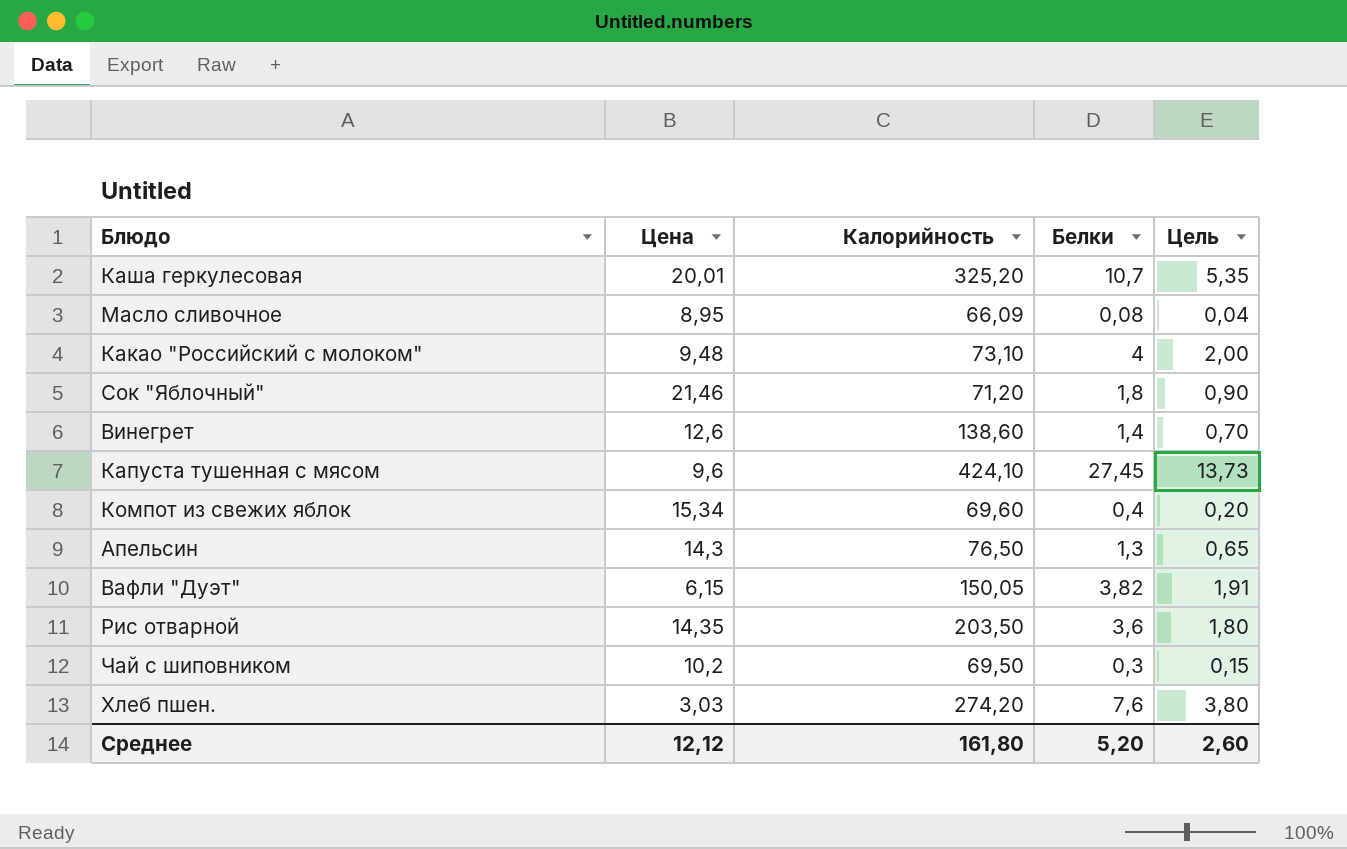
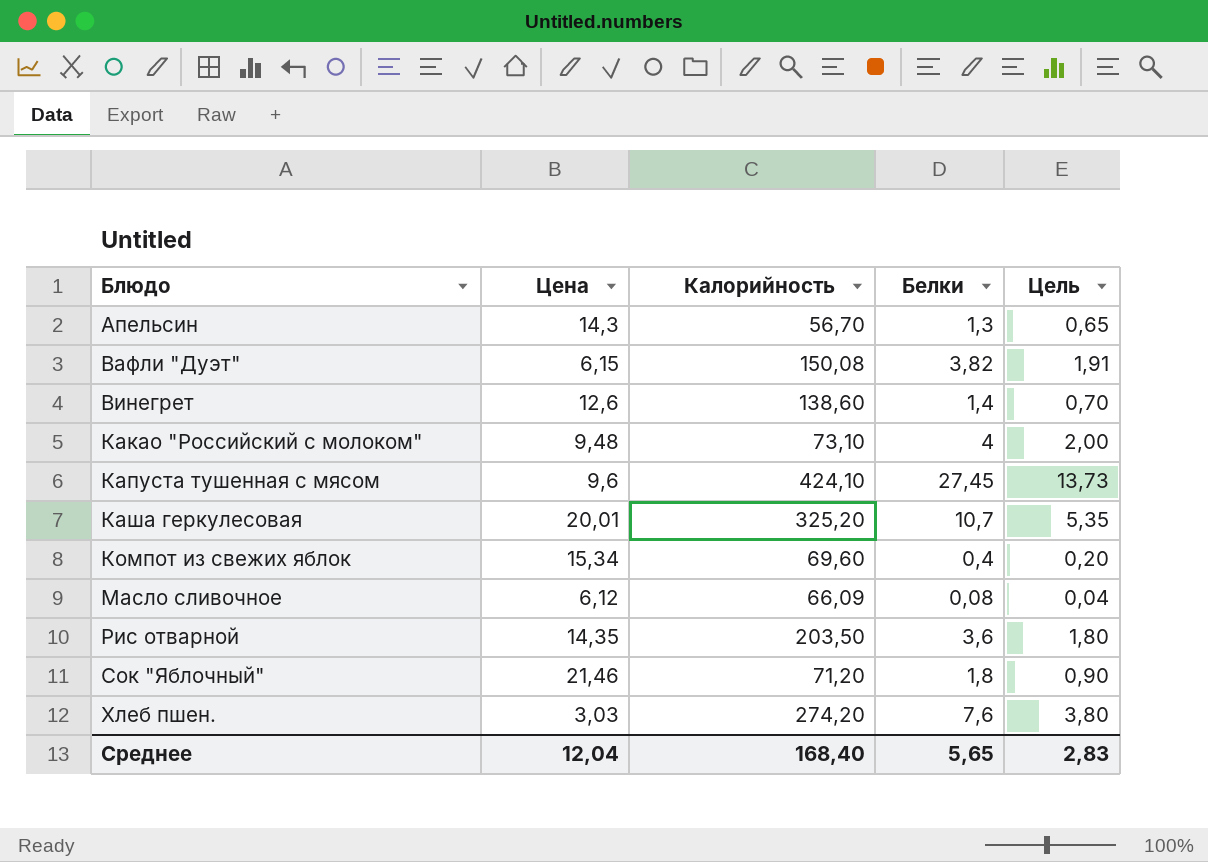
row order: none -> Блюдо ascending
row Чай с шиповником: 10,2 | 69,50 | 0,3 | 0,15 -> none
Апельсин | Калорийность: 76,50 -> 56,70
Вафли "Дуэт" | Калорийность: 150,05 -> 150,08
Масло сливочное | Цена: 8,95 -> 6,12
Среднее | Цена: 12,12 -> 12,04
Среднее | Калорийность: 161,80 -> 168,40
Среднее | Белки: 5,20 -> 5,65
Среднее | Цель: 2,60 -> 2,83

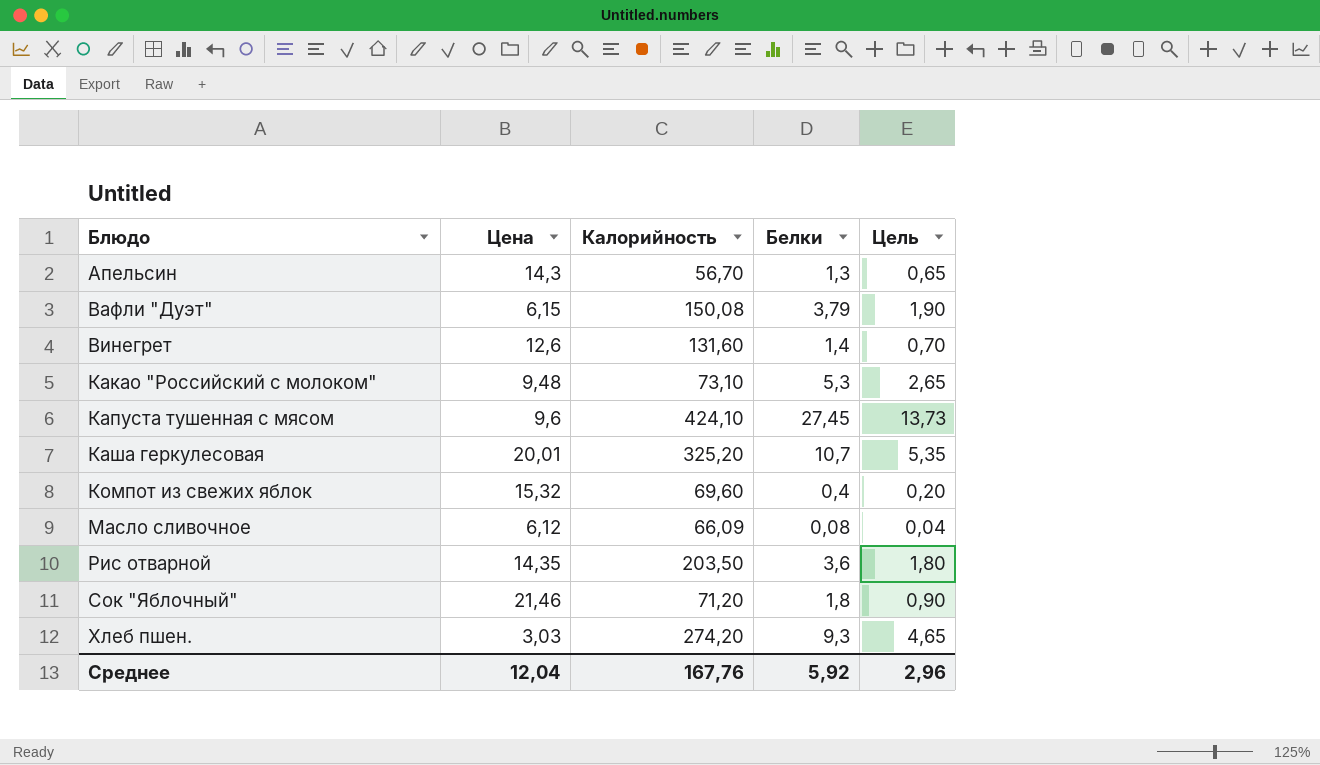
Вафли "Дуэт" | Белки: 3,82 -> 3,79
Вафли "Дуэт" | Цель: 1,91 -> 1,90
Винегрет | Калорийность: 138,60 -> 131,60
Какао "Российский с молоком" | Белки: 4 -> 5,3
Какао "Российский с молоком" | Цель: 2,00 -> 2,65
Компот из свежих яблок | Цена: 15,34 -> 15,32
Хлеб пшен. | Белки: 7,6 -> 9,3
Хлеб пшен. | Цель: 3,80 -> 4,65
Среднее | Калорийность: 168,40 -> 167,76
Среднее | Белки: 5,65 -> 5,92
Среднее | Цель: 2,83 -> 2,96

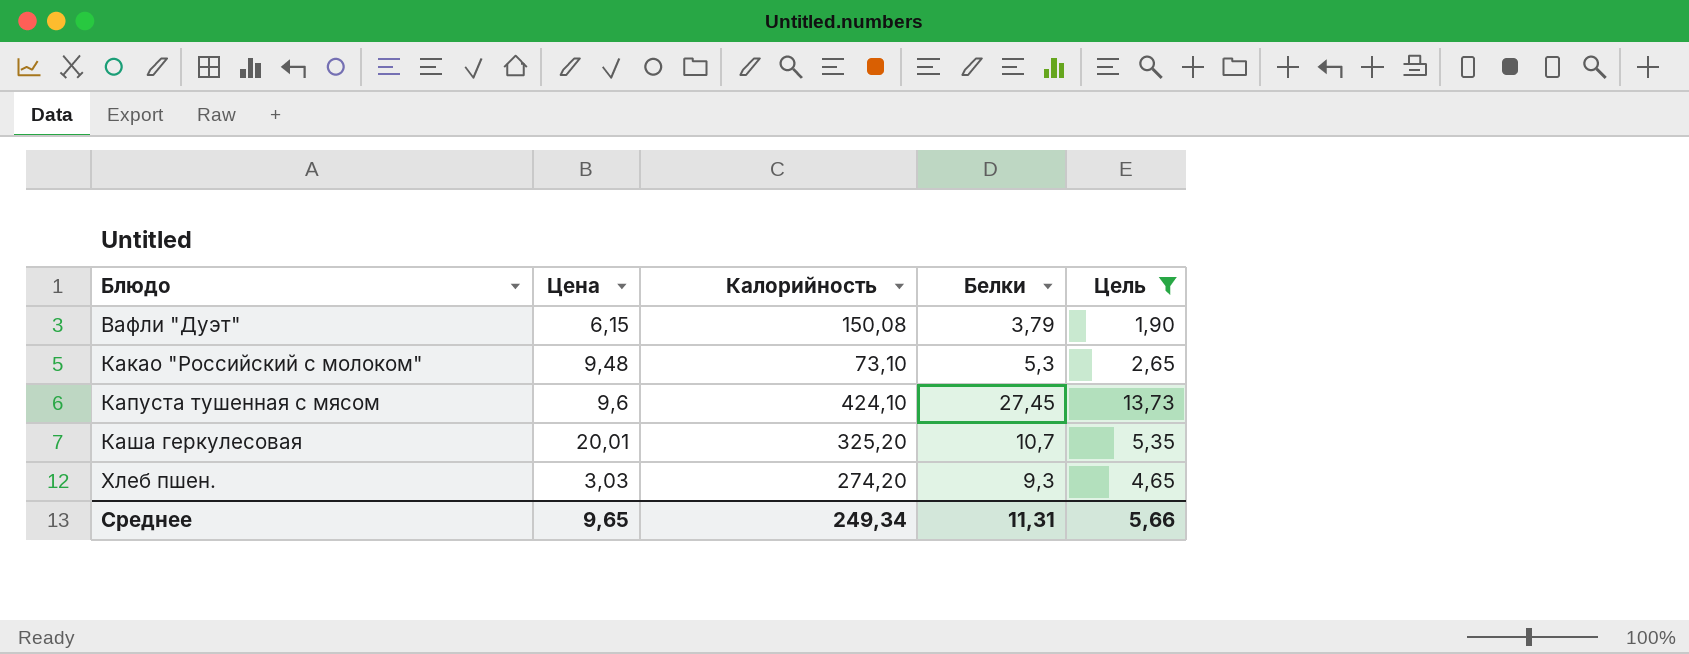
filter: none -> Цель >= 1,90
Среднее | Цена: 12,04 -> 9,65
Среднее | Калорийность: 167,76 -> 249,34
Среднее | Белки: 5,92 -> 11,31
Среднее | Цель: 2,96 -> 5,66

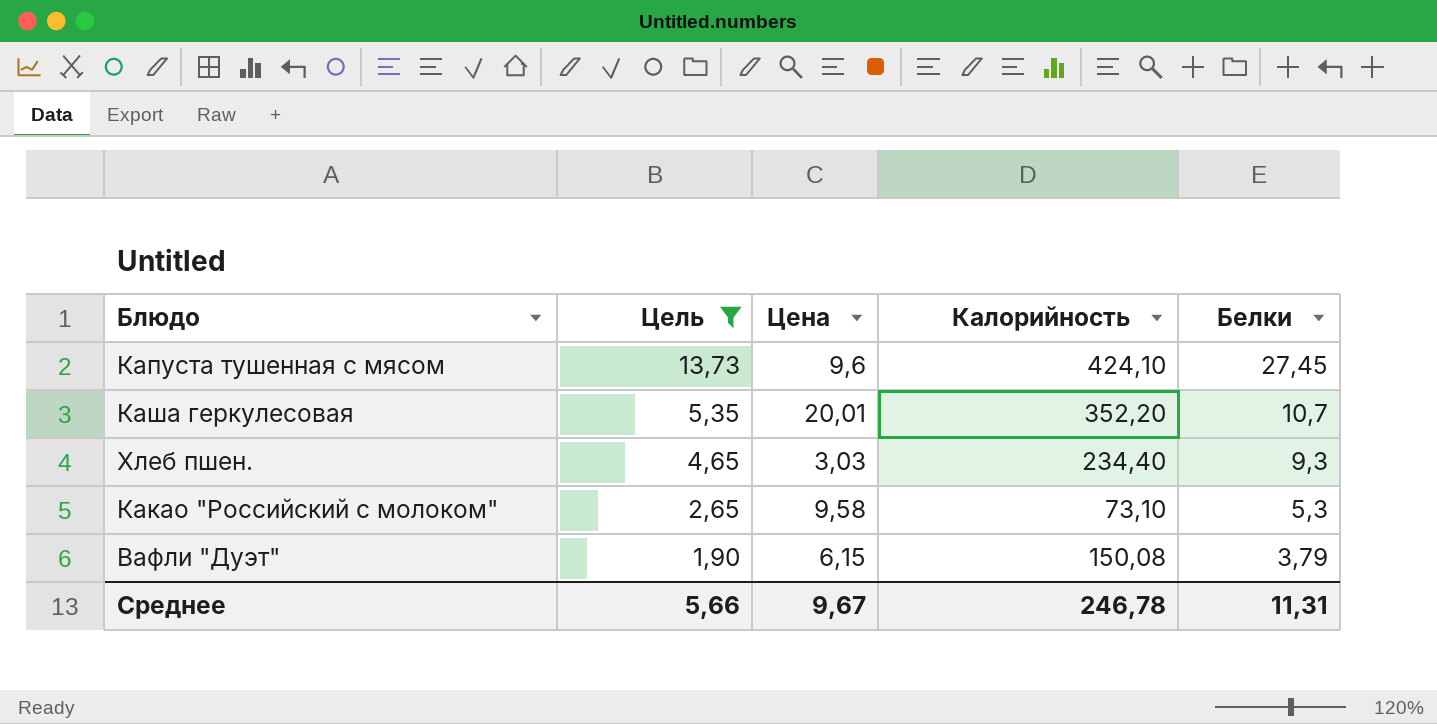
row order: Блюдо ascending -> Цель descending
column Цель | position: 5 -> 2
Каша геркулесовая | Калорийность: 325,20 -> 352,20
Хлеб пшен. | Калорийность: 274,20 -> 234,40
Какао "Российский с молоком" | Цена: 9,48 -> 9,58
Среднее | Цена: 9,65 -> 9,67
Среднее | Калорийность: 249,34 -> 246,78

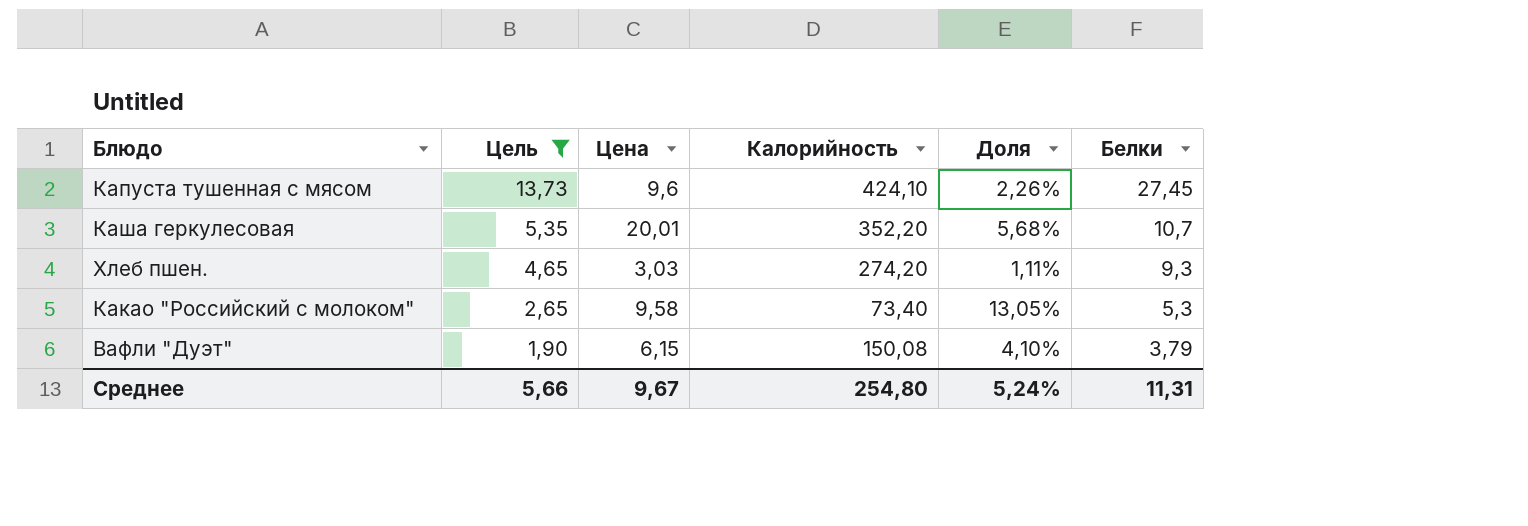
column Доля | formula: none -> [Цена] / [Калорийность]
Хлеб пшен. | Калорийность: 234,40 -> 274,20
Какао "Российский с молоком" | Калорийность: 73,10 -> 73,40
Среднее | Калорийность: 246,78 -> 254,80

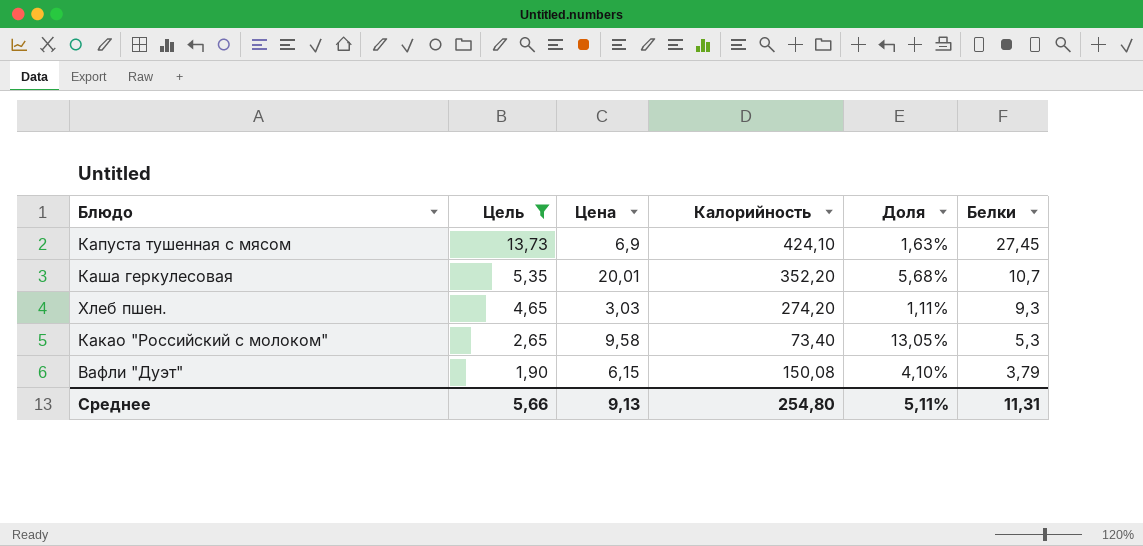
Капуста тушенная с мясом | Цена: 9,6 -> 6,9
Капуста тушенная с мясом | Доля: 2,26% -> 1,63%
Среднее | Цена: 9,67 -> 9,13
Среднее | Доля: 5,24% -> 5,11%

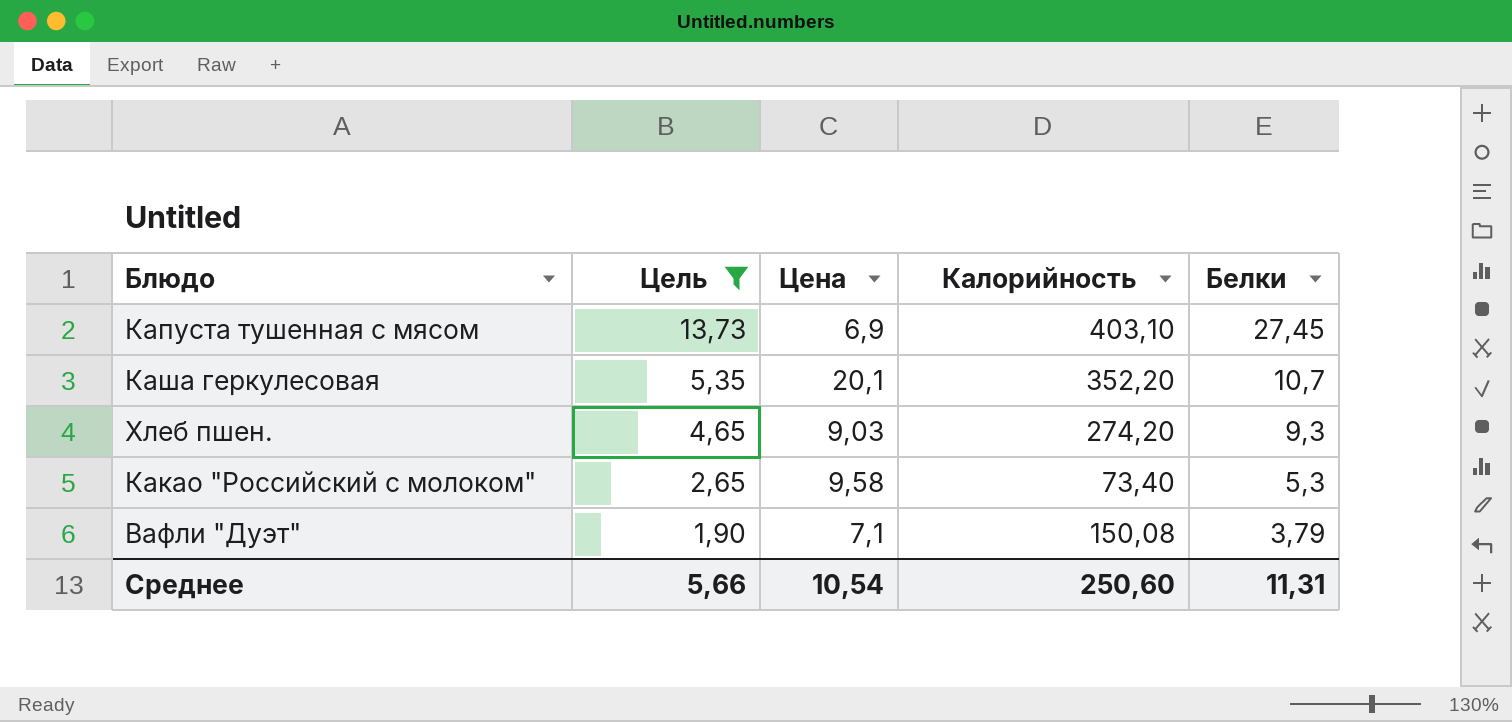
column Доля | formula: [Цена] / [Калорийность] -> none
Капуста тушенная с мясом | Калорийность: 424,10 -> 403,10
Каша геркулесовая | Цена: 20,01 -> 20,1
Хлеб пшен. | Цена: 3,03 -> 9,03
Вафли "Дуэт" | Цена: 6,15 -> 7,1
Среднее | Цена: 9,13 -> 10,54
Среднее | Калорийность: 254,80 -> 250,60

